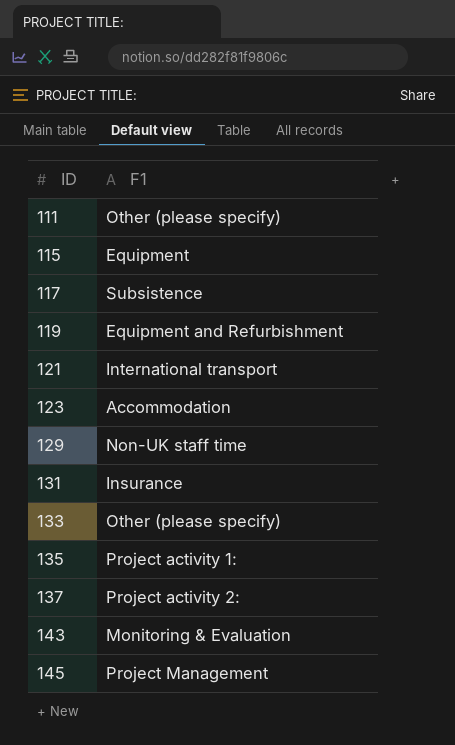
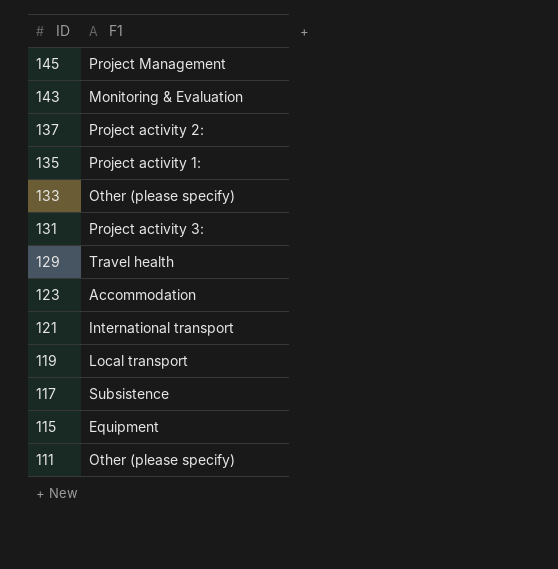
row order: ID ascending -> ID descending
131 | F1: Insurance -> Project activity 3:
129 | F1: Non-UK staff time -> Travel health
119 | F1: Equipment and Refurbishment -> Local transport

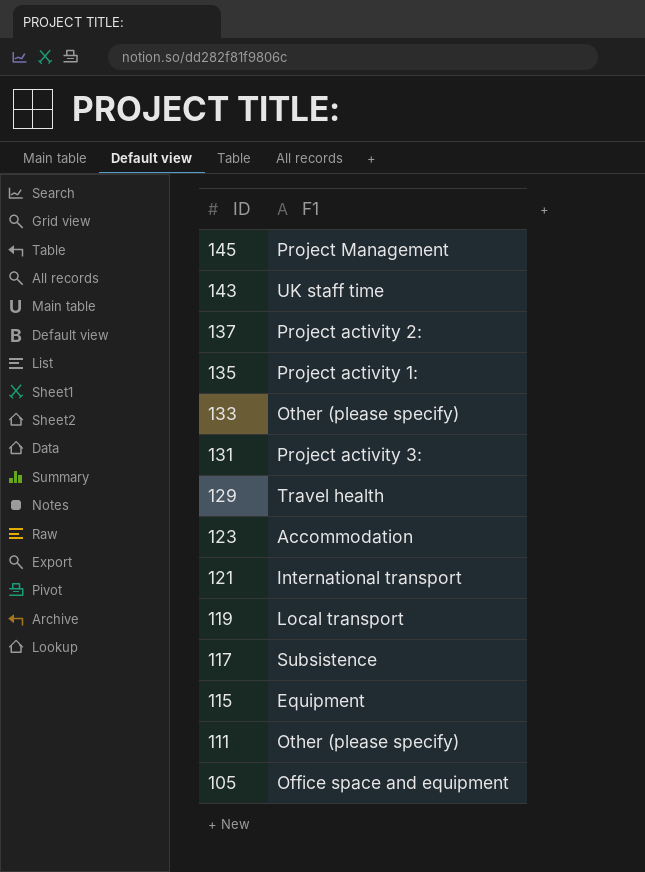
143 | F1: Monitoring & Evaluation -> UK staff time
row 105: none -> Office space and equipment

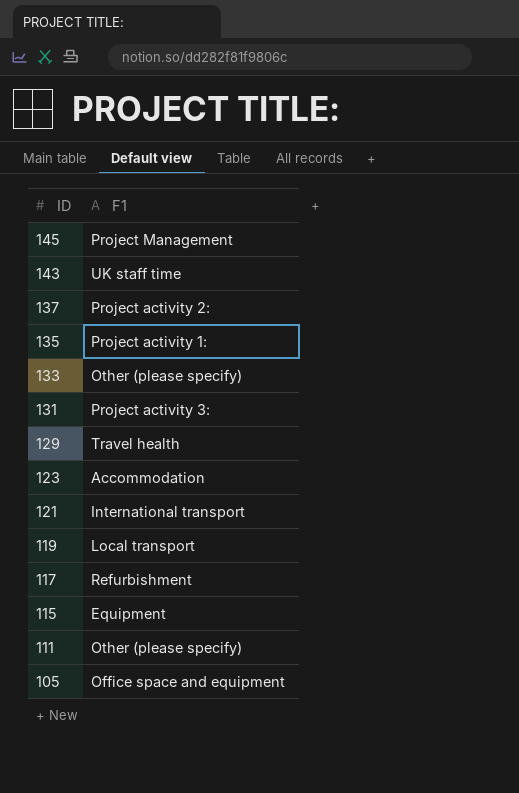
117 | F1: Subsistence -> Refurbishment

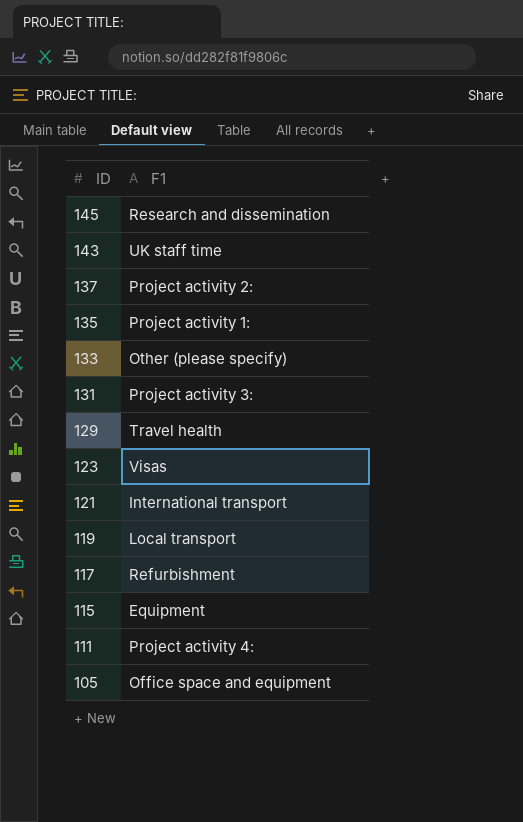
145 | F1: Project Management -> Research and dissemination
123 | F1: Accommodation -> Visas
111 | F1: Other (please specify) -> Project activity 4:

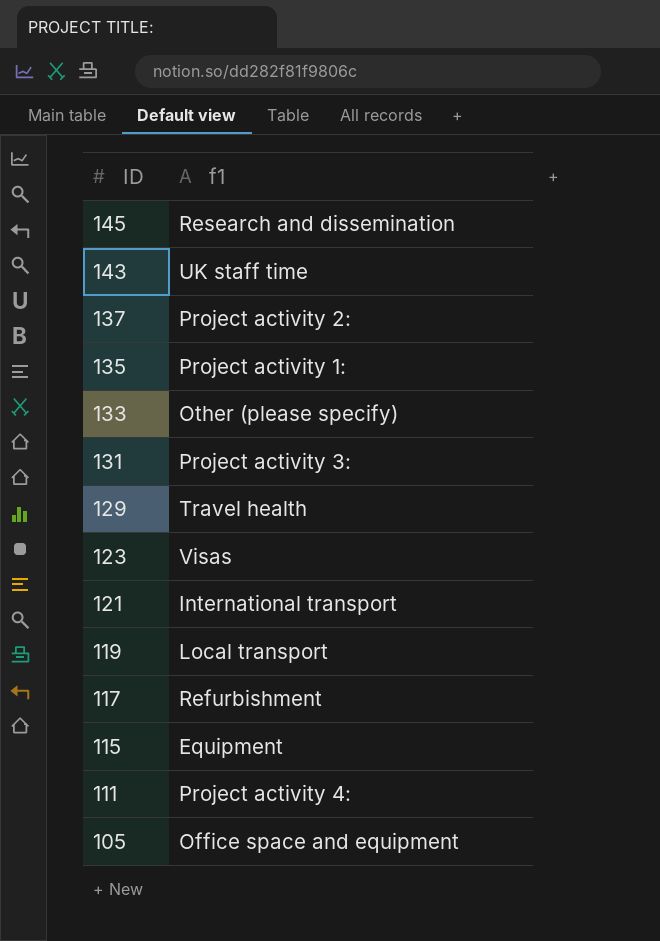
column name: F1 -> f1

